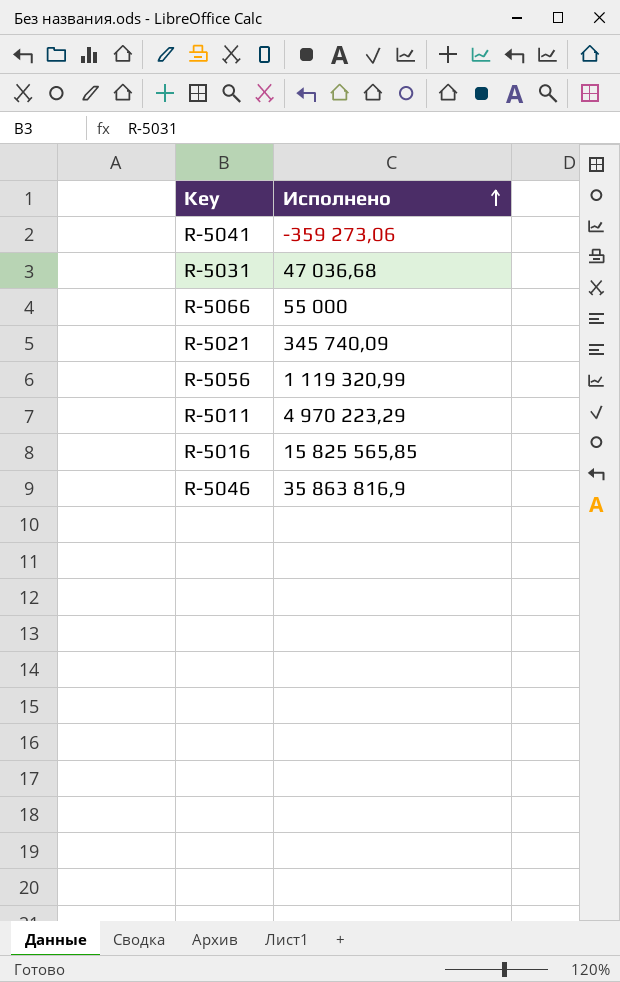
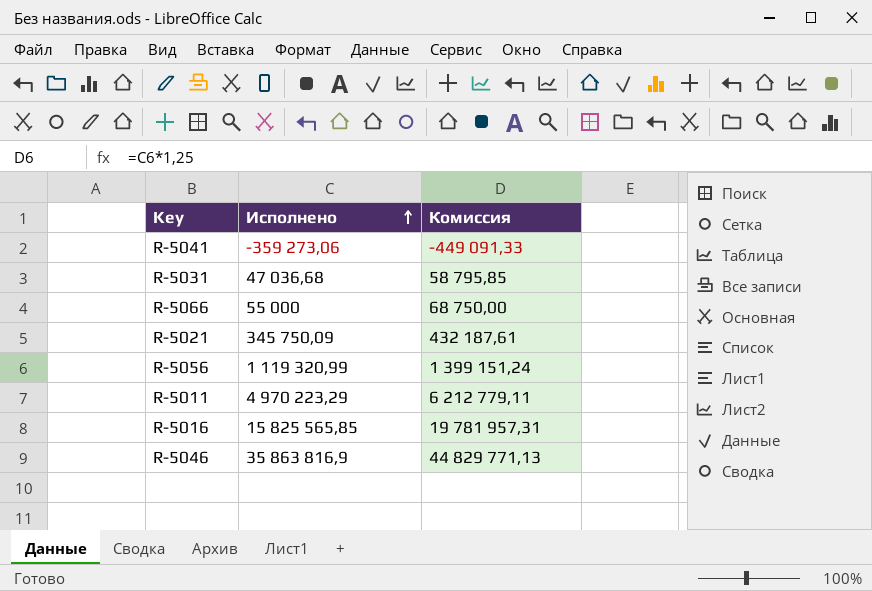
column Комиссия | formula: none -> [Исполнено] * 1,25
R-5021 | Исполнено: 345 740,09 -> 345 750,09

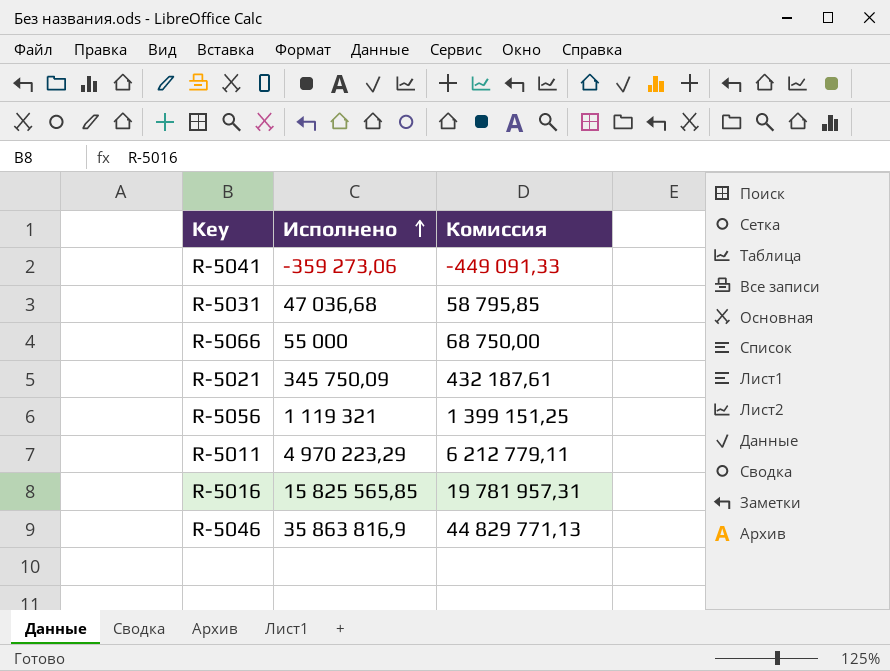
R-5056 | Исполнено: 1 119 320,99 -> 1 119 321
R-5056 | Комиссия: 1 399 151,24 -> 1 399 151,25

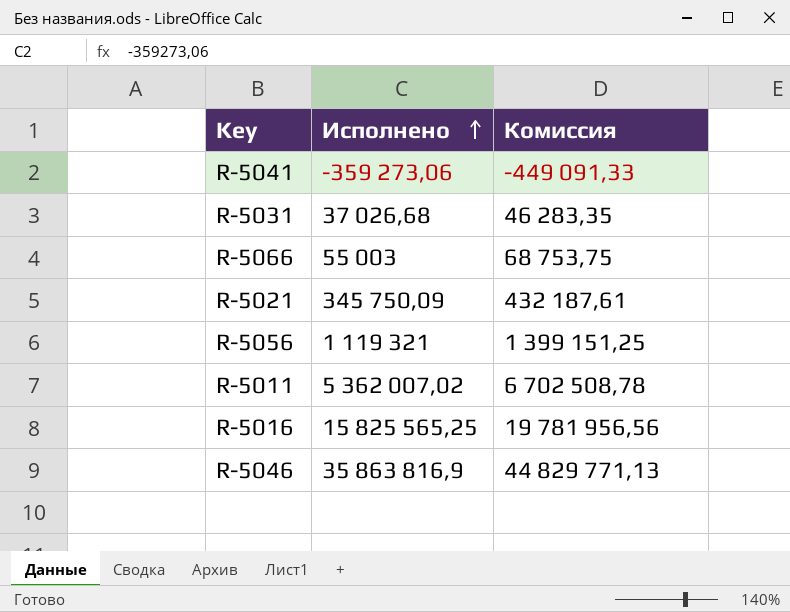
R-5031 | Исполнено: 47 036,68 -> 37 026,68
R-5031 | Комиссия: 58 795,85 -> 46 283,35
R-5066 | Исполнено: 55 000 -> 55 003
R-5066 | Комиссия: 68 750,00 -> 68 753,75
R-5011 | Исполнено: 4 970 223,29 -> 5 362 007,02
R-5011 | Комиссия: 6 212 779,11 -> 6 702 508,78
R-5016 | Исполнено: 15 825 565,85 -> 15 825 565,25
R-5016 | Комиссия: 19 781 957,31 -> 19 781 956,56

